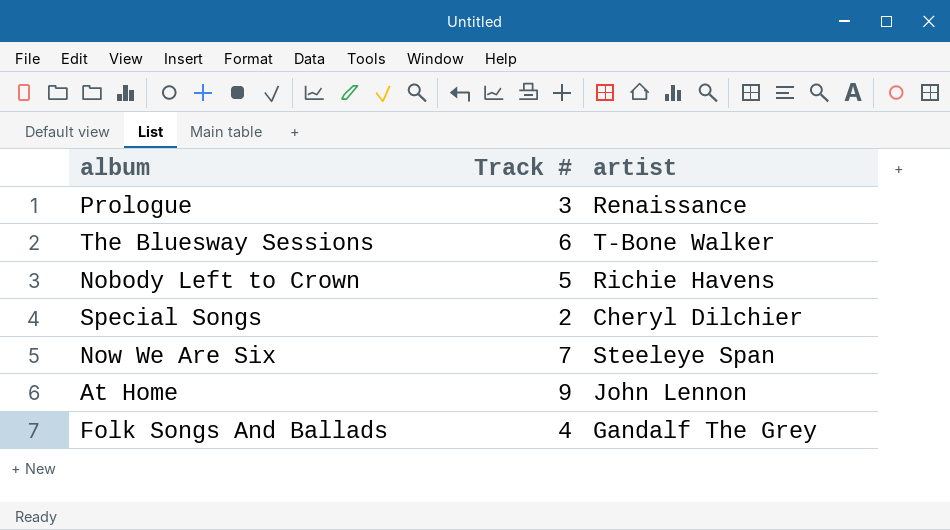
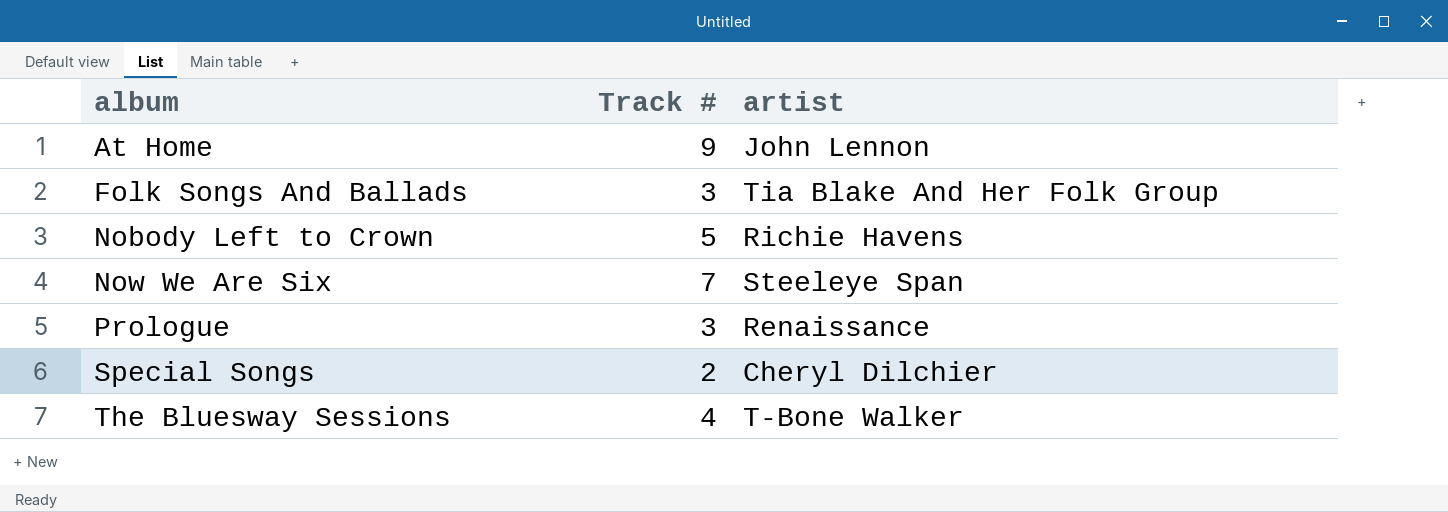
row order: none -> album ascending
Folk Songs And Ballads | Track #: 4 -> 3
Folk Songs And Ballads | artist: Gandalf The Grey -> Tia Blake And Her Folk Group
The Bluesway Sessions | Track #: 6 -> 4

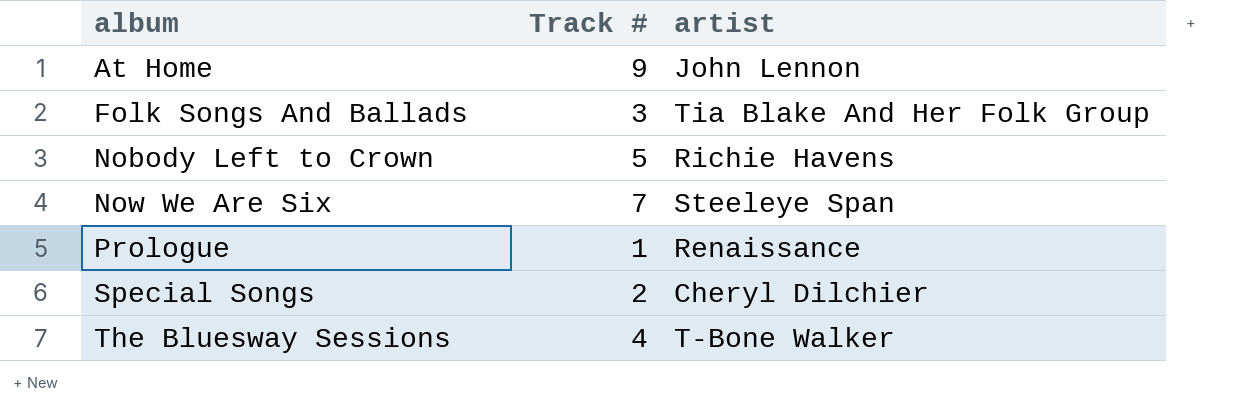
Prologue | Track #: 3 -> 1

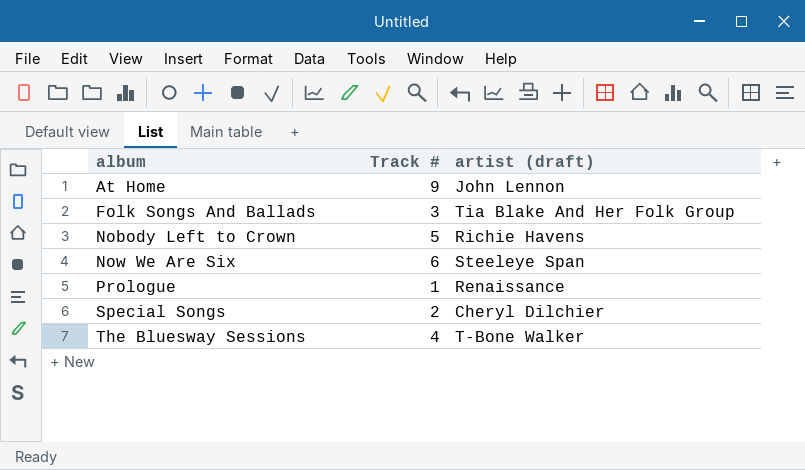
column name: artist -> artist (draft)
Now We Are Six | Track #: 7 -> 6

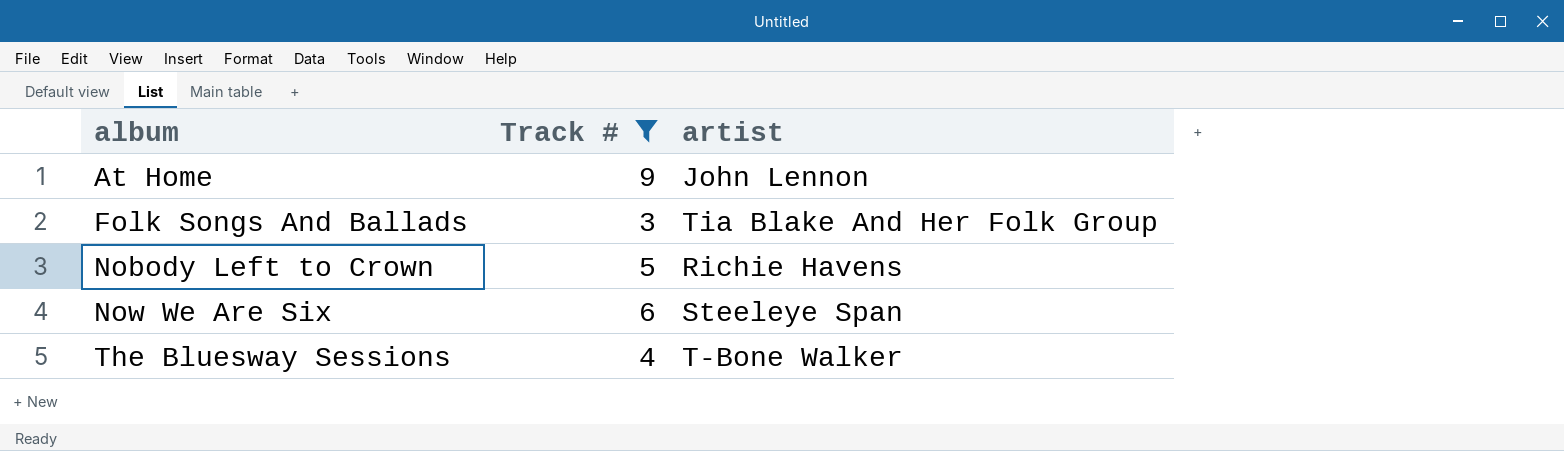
filter: none -> Track # >= 3
column name: artist (draft) -> artist

